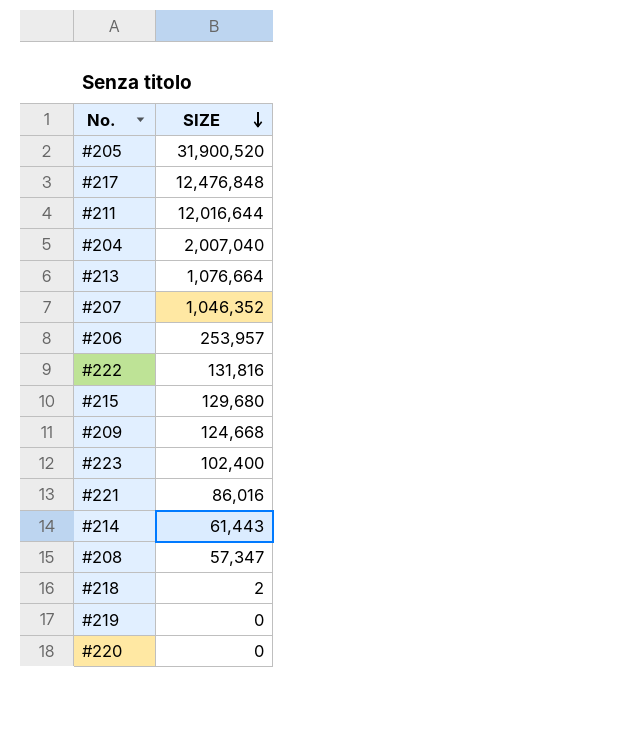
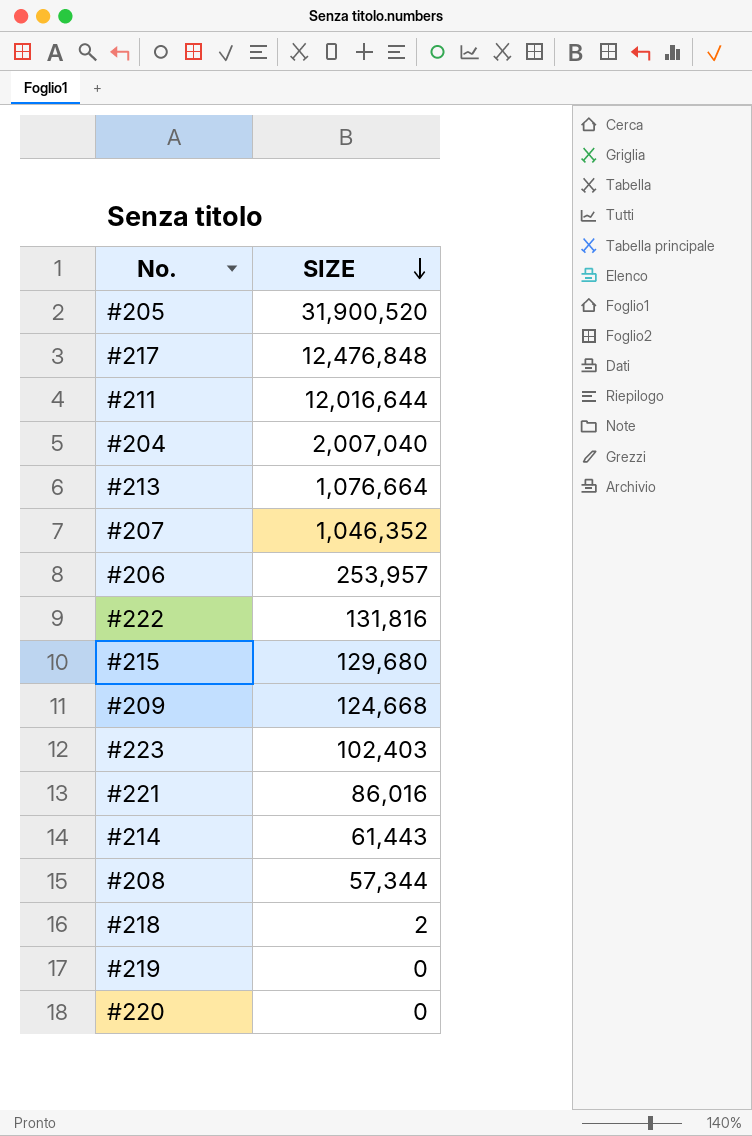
#223 | SIZE: 102,400 -> 102,403
#208 | SIZE: 57,347 -> 57,344

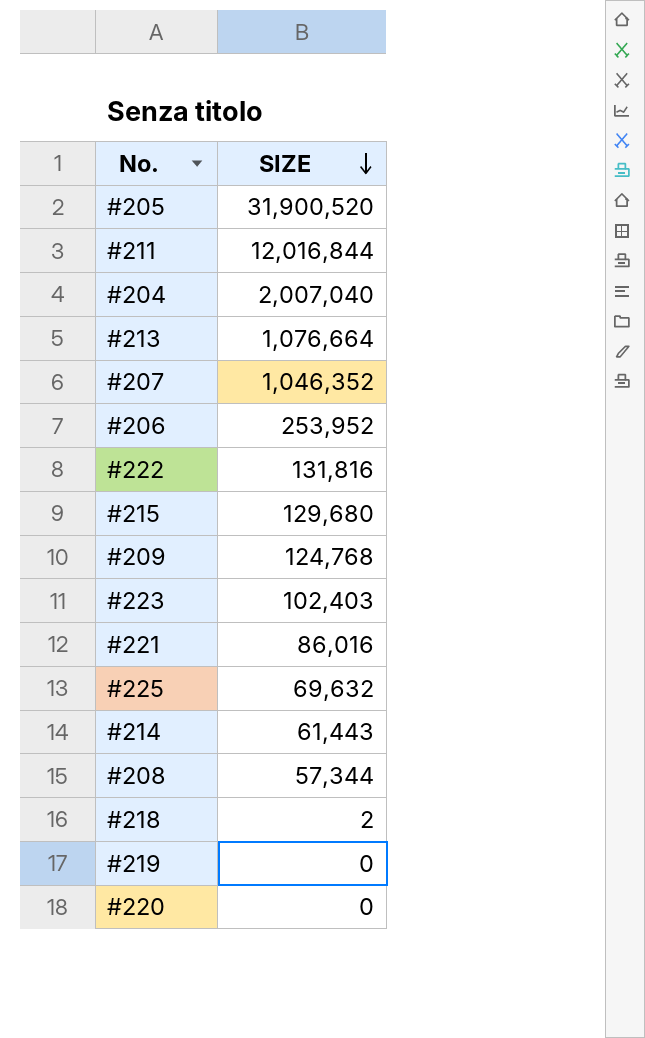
row #217: 12,476,848 -> none
#211 | SIZE: 12,016,644 -> 12,016,844
#206 | SIZE: 253,957 -> 253,952
#209 | SIZE: 124,668 -> 124,768
row #225: none -> 69,632

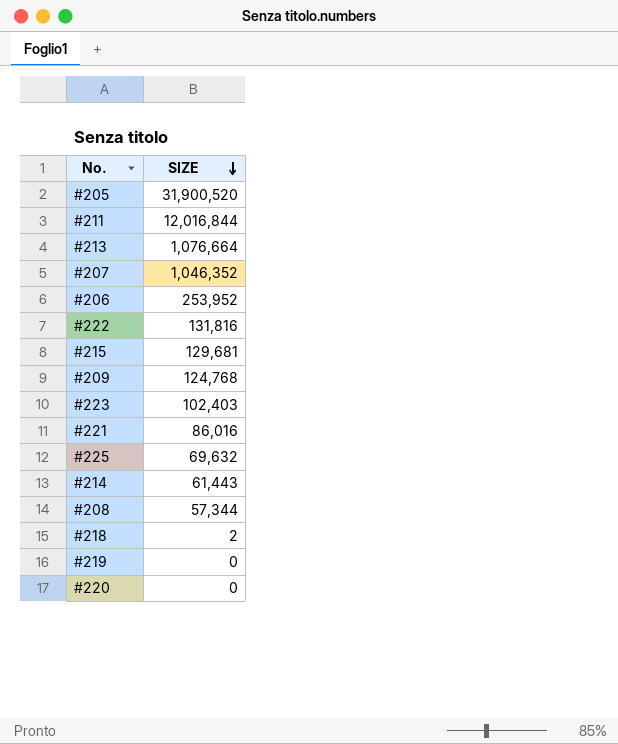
row #204: 2,007,040 -> none
#215 | SIZE: 129,680 -> 129,681

